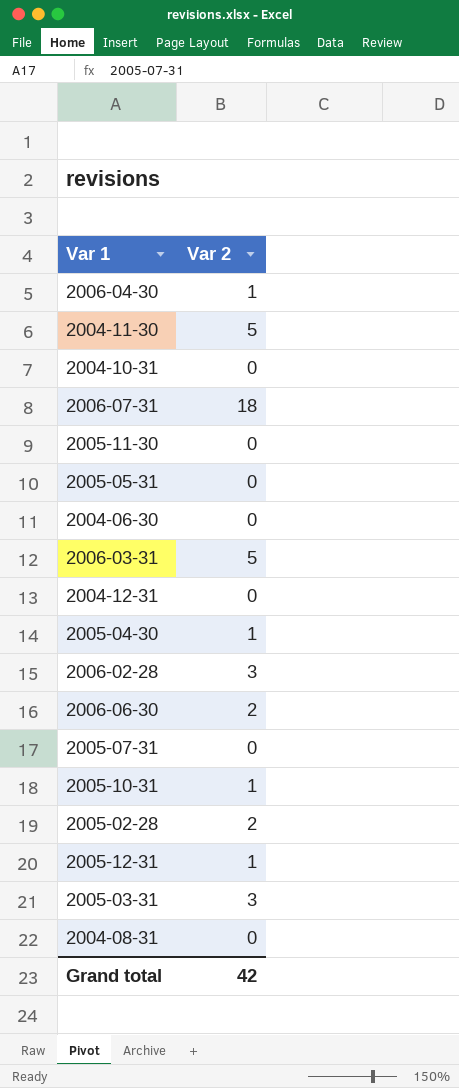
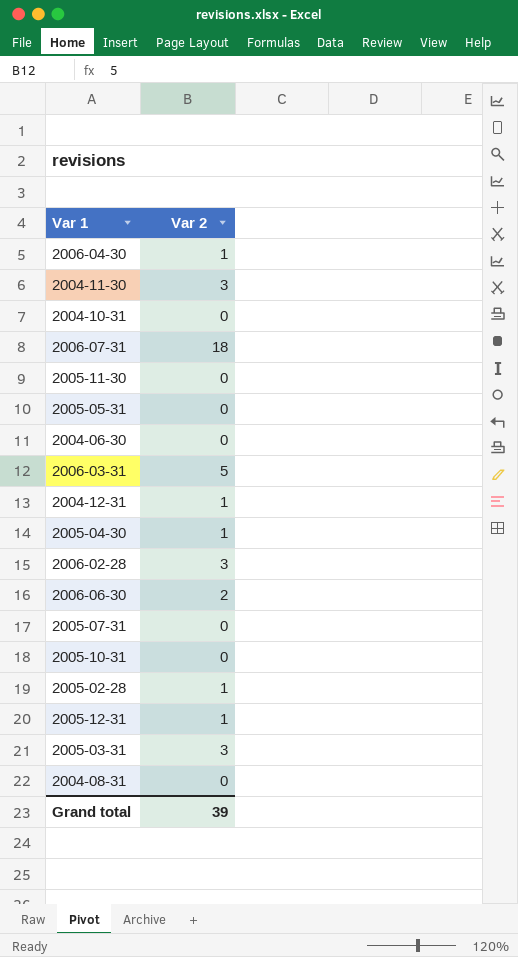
2004-11-30 | Var 2: 5 -> 3
2004-12-31 | Var 2: 0 -> 1
2005-10-31 | Var 2: 1 -> 0
2005-02-28 | Var 2: 2 -> 1
Grand total | Var 2: 42 -> 39

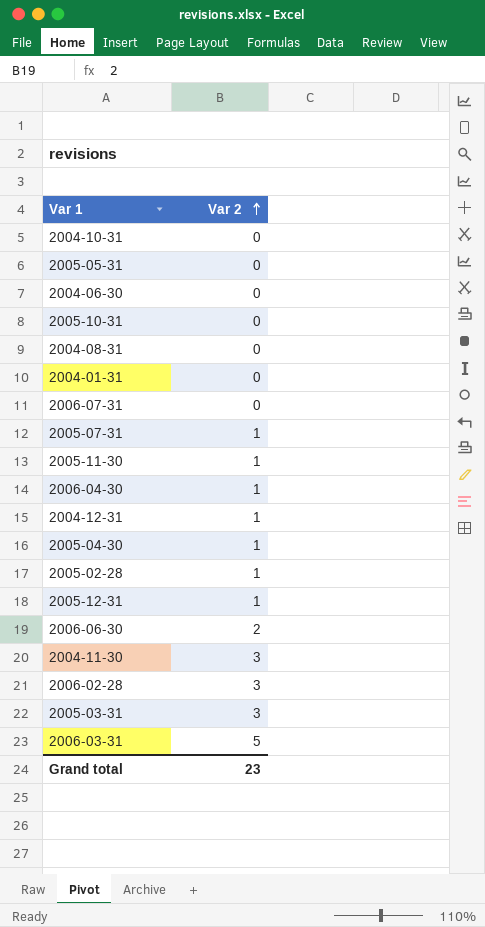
row order: none -> Var 2 ascending
row 2004-01-31: none -> 0
2006-07-31 | Var 2: 18 -> 0
2005-07-31 | Var 2: 0 -> 1
2005-11-30 | Var 2: 0 -> 1
Grand total | Var 2: 39 -> 23

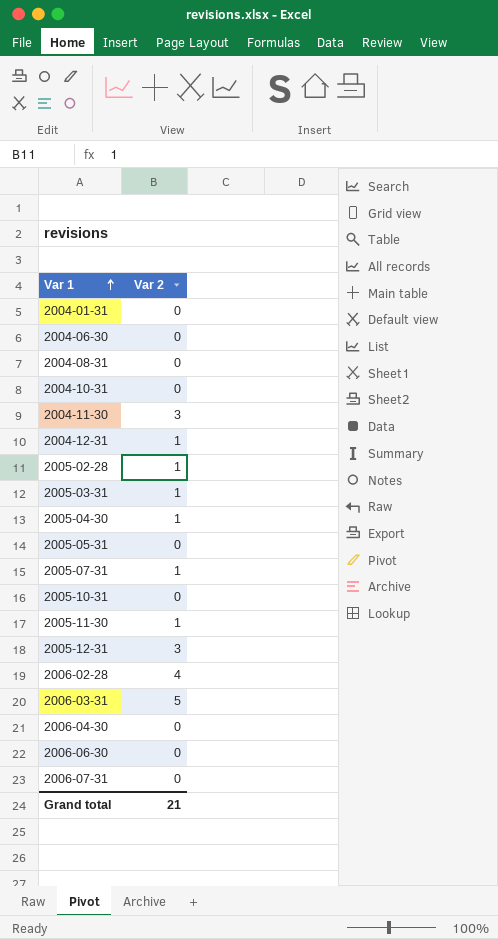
row order: Var 2 ascending -> Var 1 ascending
2005-03-31 | Var 2: 3 -> 1
2005-12-31 | Var 2: 1 -> 3
2006-02-28 | Var 2: 3 -> 4
2006-04-30 | Var 2: 1 -> 0
2006-06-30 | Var 2: 2 -> 0
Grand total | Var 2: 23 -> 21

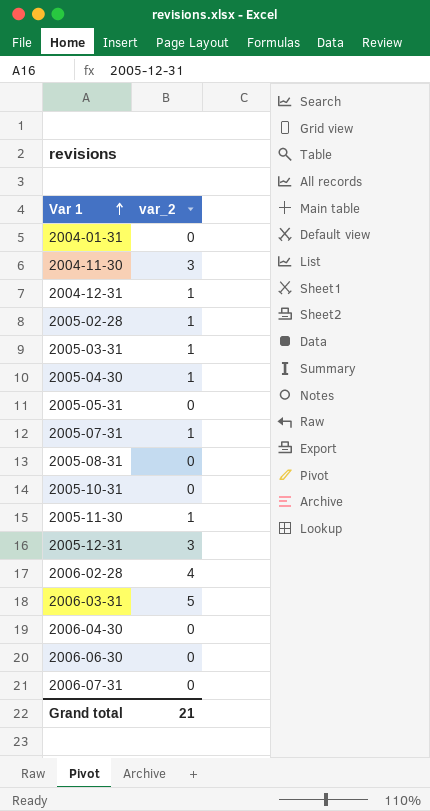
column name: Var 2 -> var_2
row 2004-06-30: 0 -> none
row 2004-08-31: 0 -> none
row 2004-10-31: 0 -> none
row 2005-08-31: none -> 0

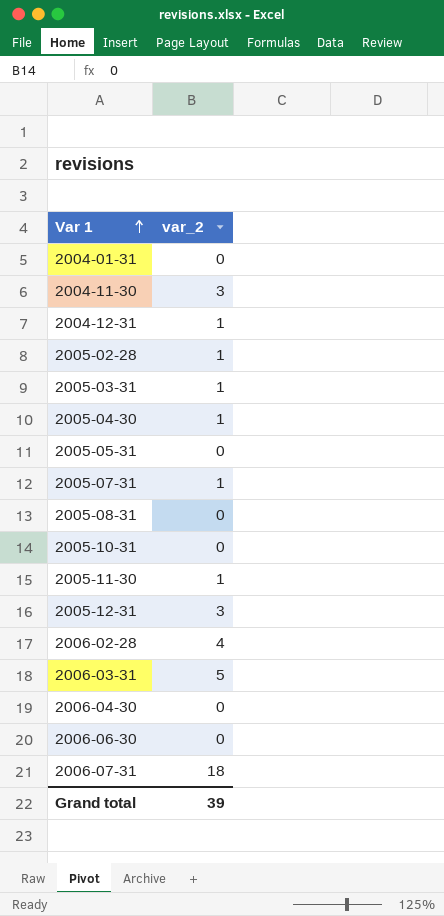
2006-07-31 | var_2: 0 -> 18
Grand total | var_2: 21 -> 39

